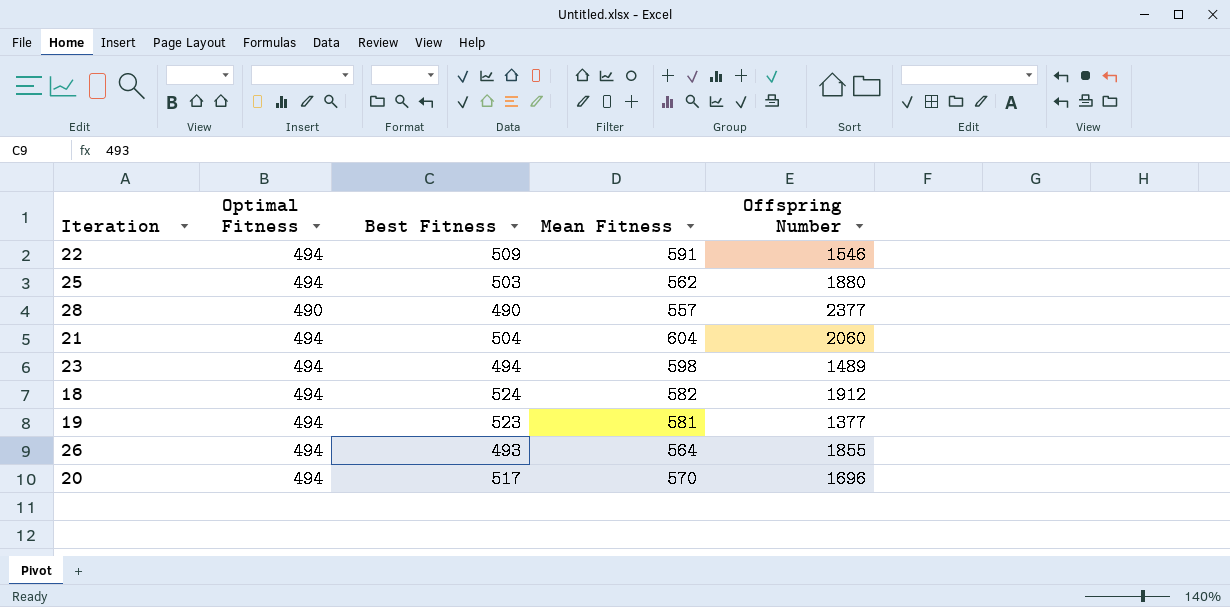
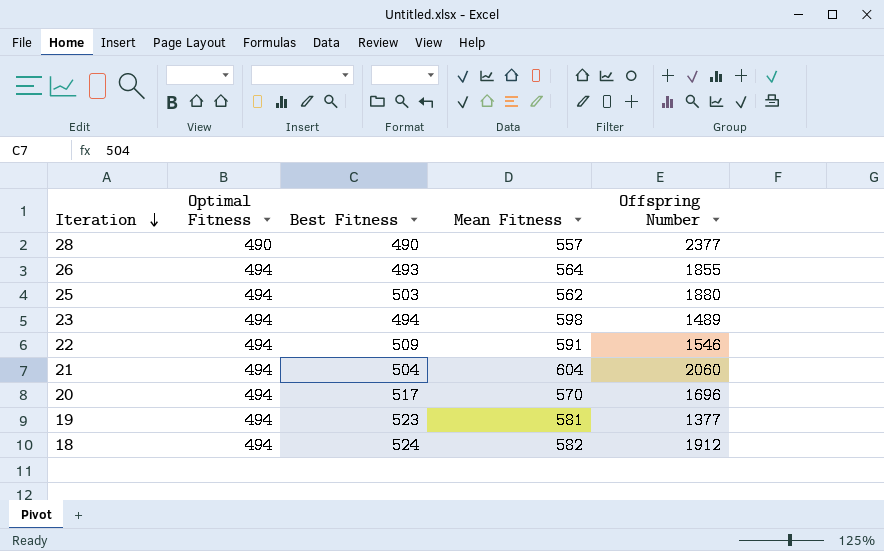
row order: none -> Iteration descending

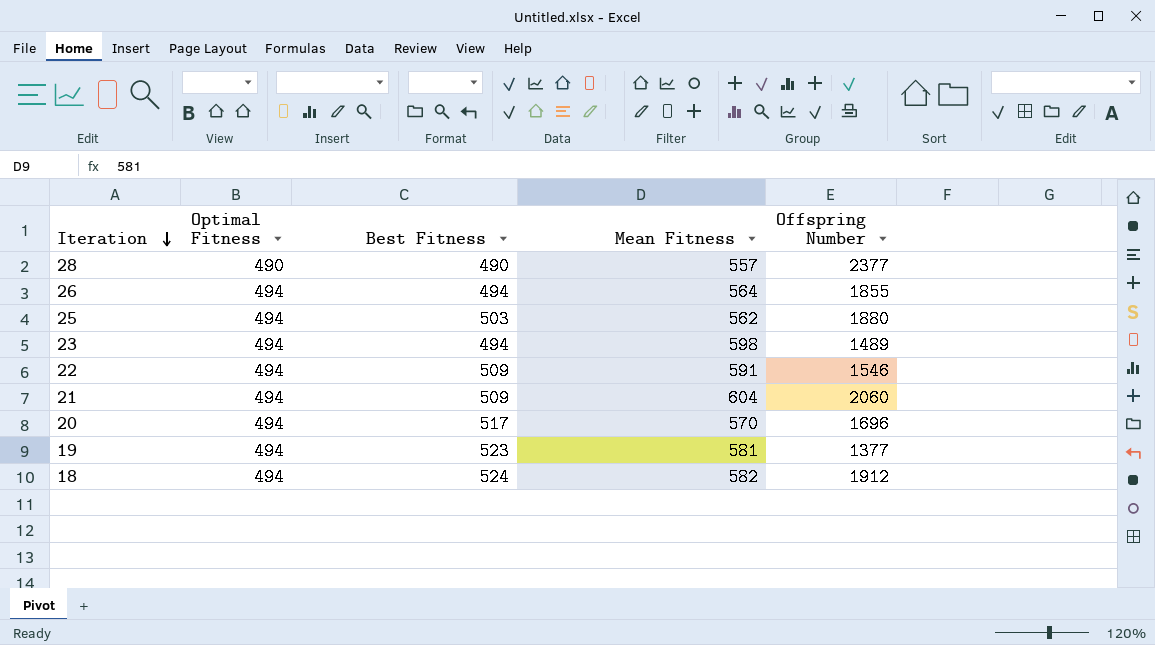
26 | Best Fitness: 493 -> 494
21 | Best Fitness: 504 -> 509

